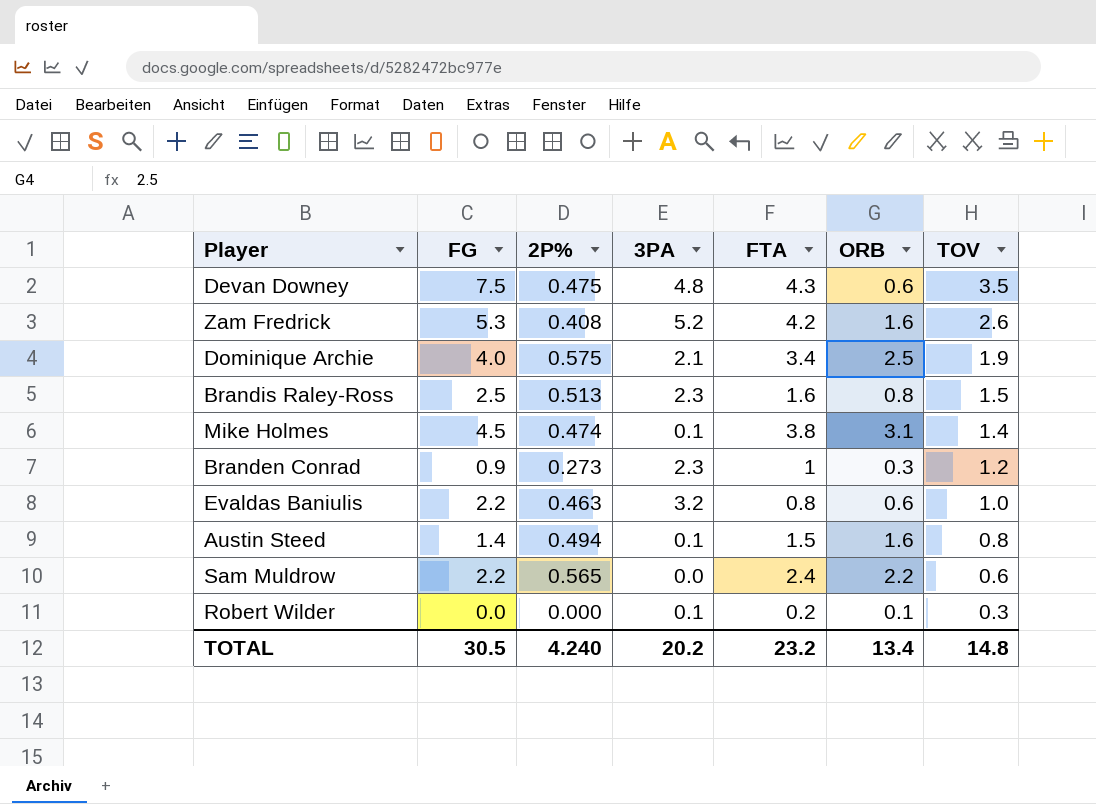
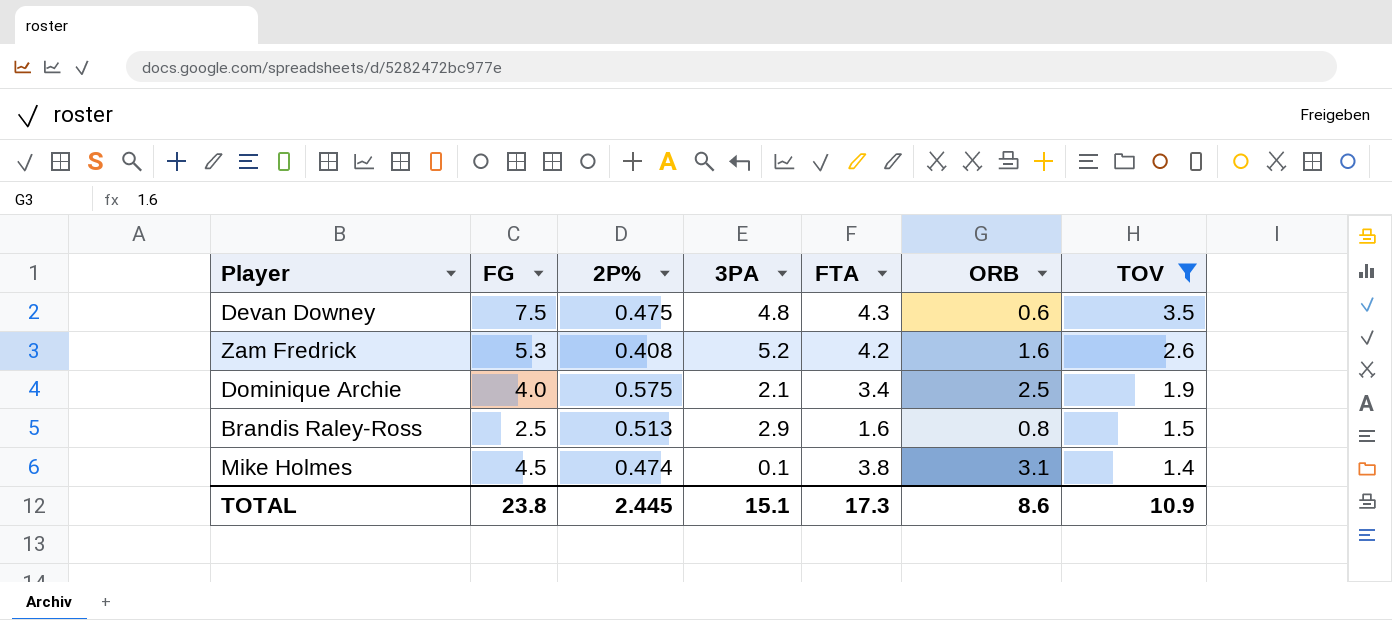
filter: none -> TOV >= 1.4
Brandis Raley-Ross | 3PA: 2.3 -> 2.9
TOTAL | FG: 30.5 -> 23.8
TOTAL | 2P%: 4.240 -> 2.445
TOTAL | 3PA: 20.2 -> 15.1
TOTAL | FTA: 23.2 -> 17.3
TOTAL | ORB: 13.4 -> 8.6
TOTAL | TOV: 14.8 -> 10.9

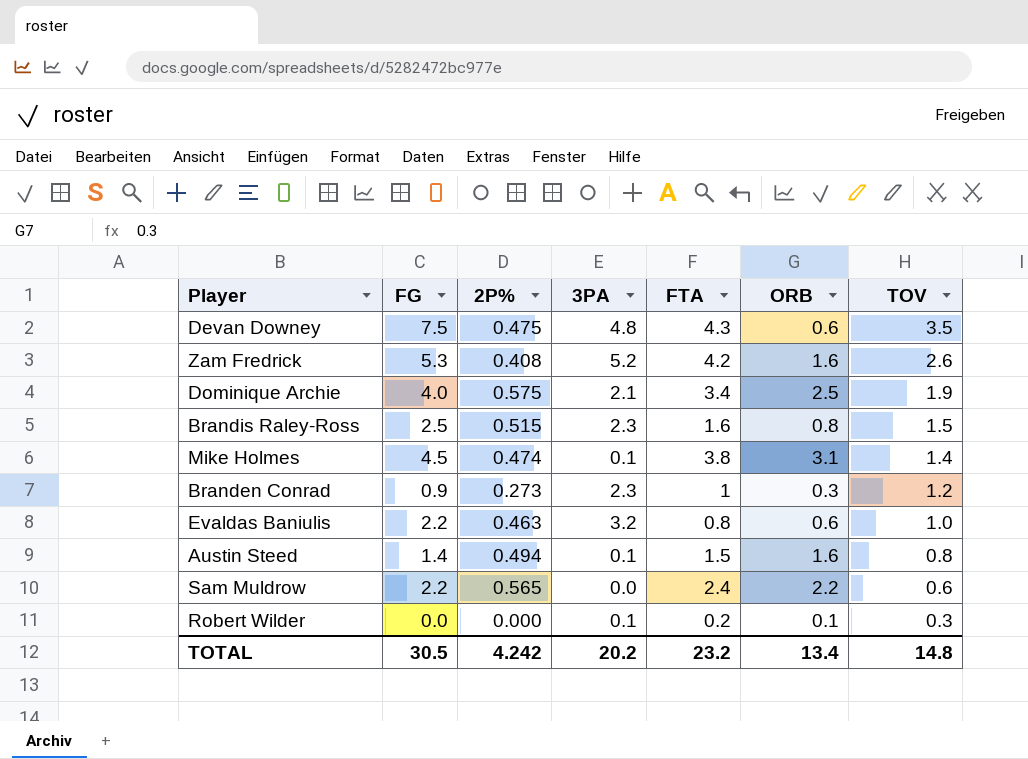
filter: TOV >= 1.4 -> none
Brandis Raley-Ross | 2P%: 0.513 -> 0.515
Brandis Raley-Ross | 3PA: 2.9 -> 2.3
TOTAL | FG: 23.8 -> 30.5
TOTAL | 2P%: 2.445 -> 4.242
TOTAL | 3PA: 15.1 -> 20.2
TOTAL | FTA: 17.3 -> 23.2
TOTAL | ORB: 8.6 -> 13.4
TOTAL | TOV: 10.9 -> 14.8

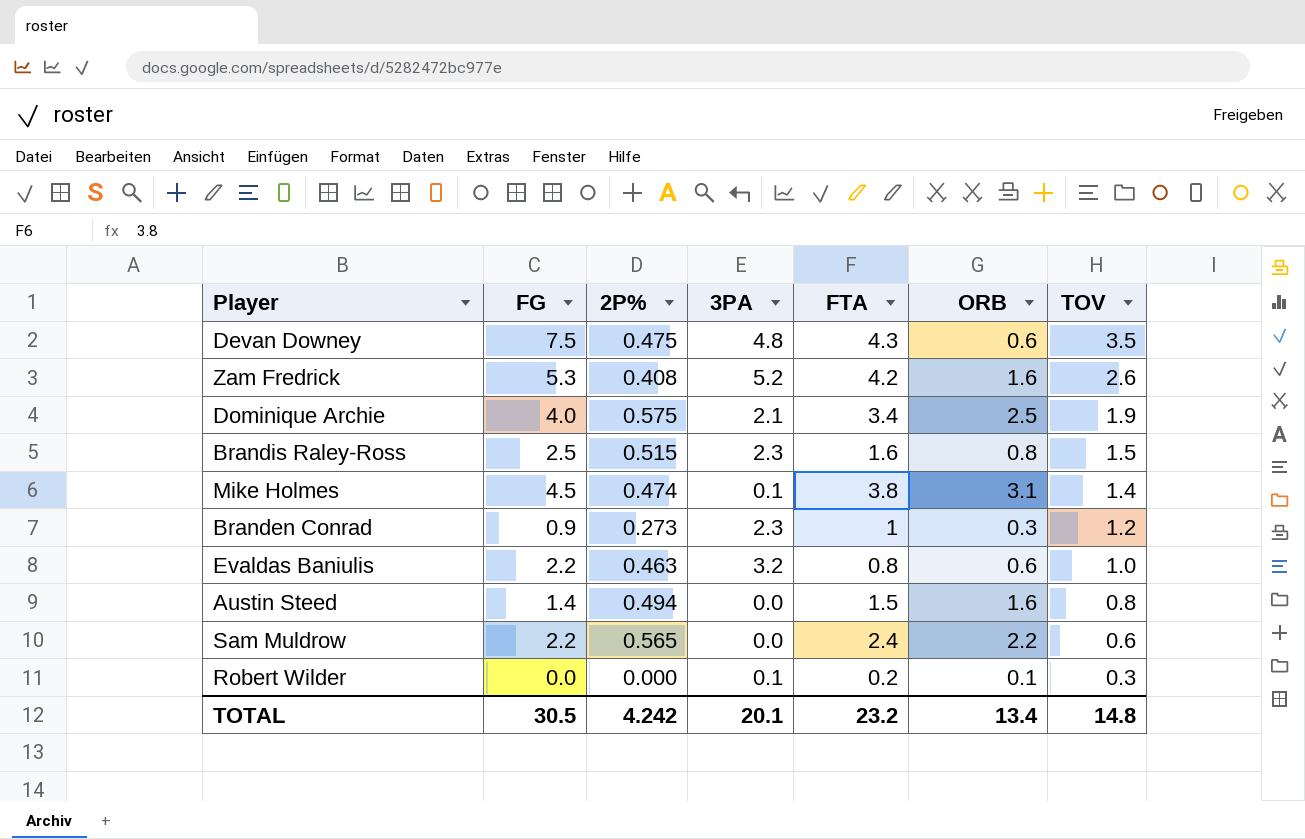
Austin Steed | 3PA: 0.1 -> 0.0
TOTAL | 3PA: 20.2 -> 20.1

